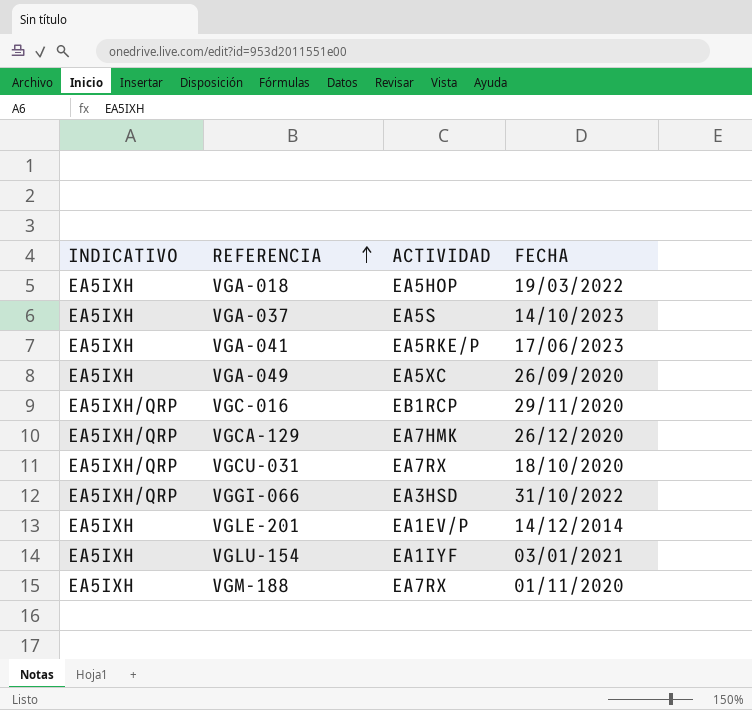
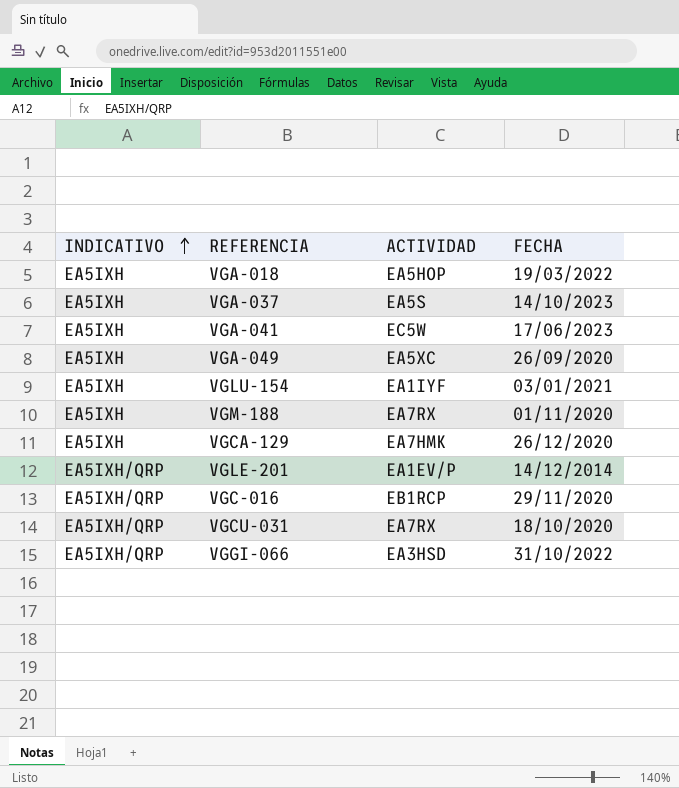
row order: REFERENCIA ascending -> INDICATIVO ascending
VGA-041 | ACTIVIDAD: EA5RKE/P -> EC5W
VGCA-129 | INDICATIVO: EA5IXH/QRP -> EA5IXH
VGLE-201 | INDICATIVO: EA5IXH -> EA5IXH/QRP

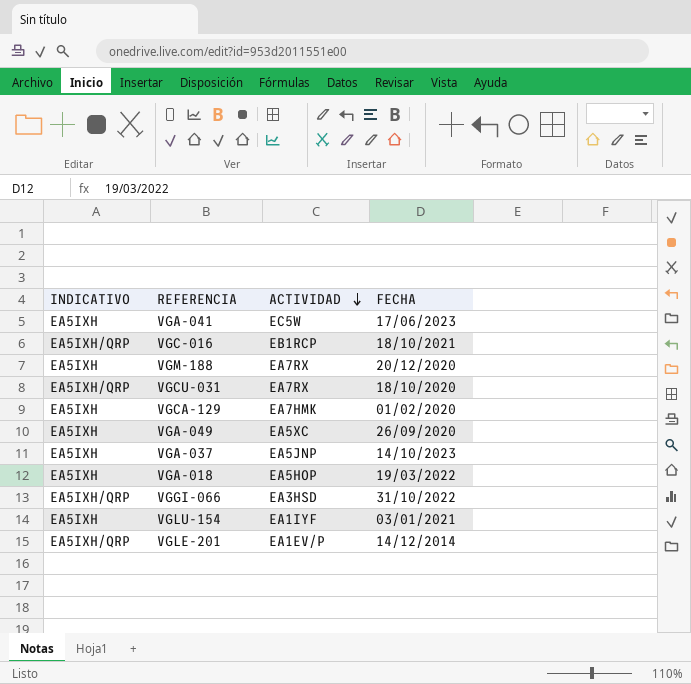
row order: INDICATIVO ascending -> ACTIVIDAD descending
VGC-016 | FECHA: 29/11/2020 -> 18/10/2021
VGM-188 | FECHA: 01/11/2020 -> 20/12/2020
VGCA-129 | FECHA: 26/12/2020 -> 01/02/2020
VGA-037 | ACTIVIDAD: EA5S -> EA5JNP

